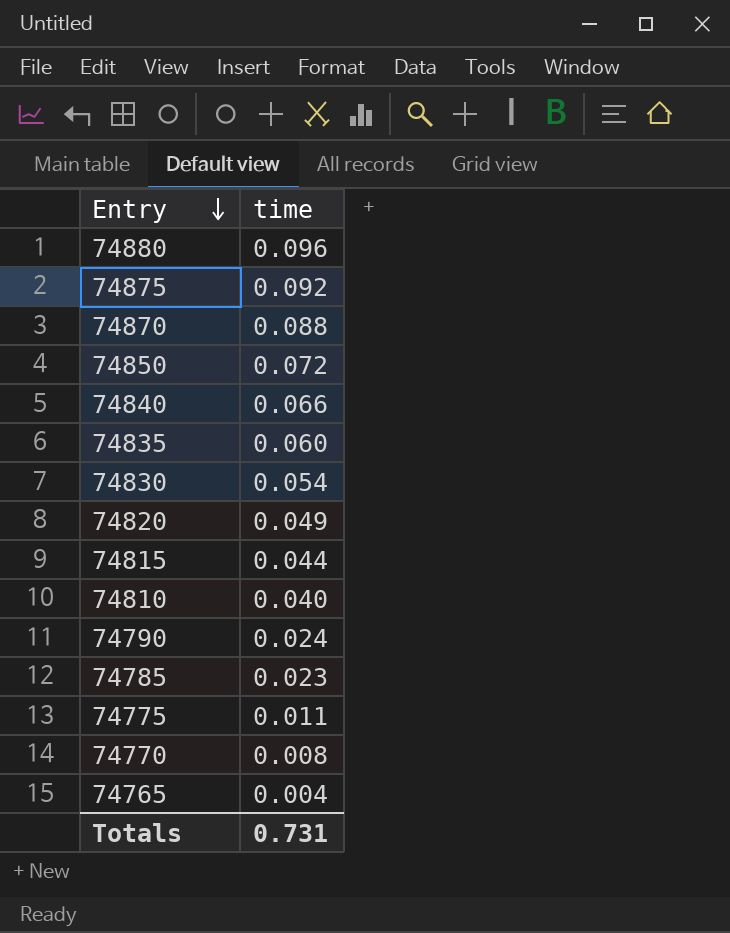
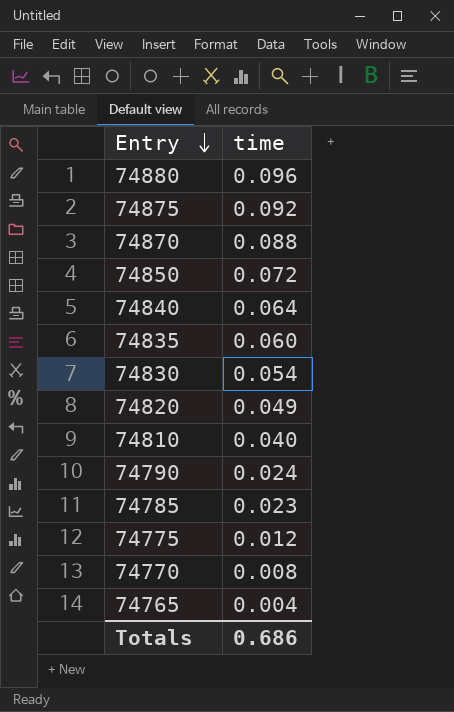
row 74815: 0.044 -> none
74840 | time: 0.066 -> 0.064
74775 | time: 0.011 -> 0.012
Totals | time: 0.731 -> 0.686

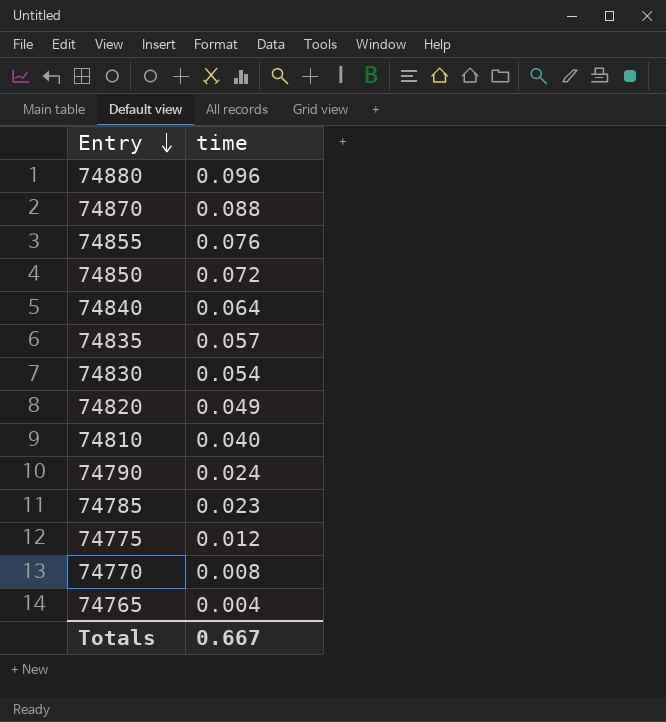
row 74875: 0.092 -> none
row 74855: none -> 0.076
74835 | time: 0.060 -> 0.057
Totals | time: 0.686 -> 0.667

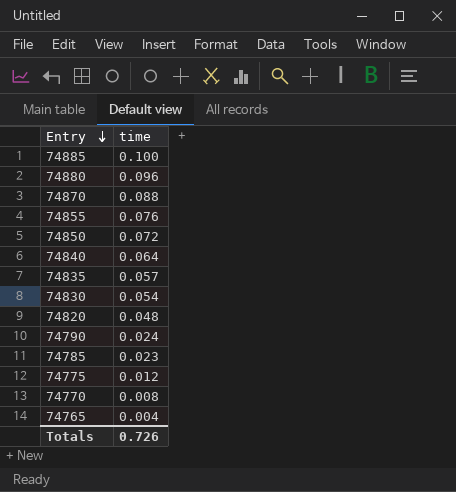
row 74810: 0.040 -> none
row 74885: none -> 0.100
74820 | time: 0.049 -> 0.048
Totals | time: 0.667 -> 0.726

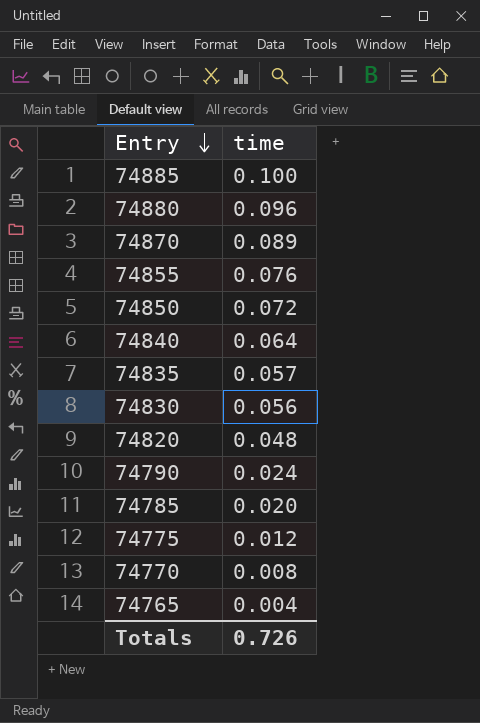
74870 | time: 0.088 -> 0.089
74830 | time: 0.054 -> 0.056
74785 | time: 0.023 -> 0.020

